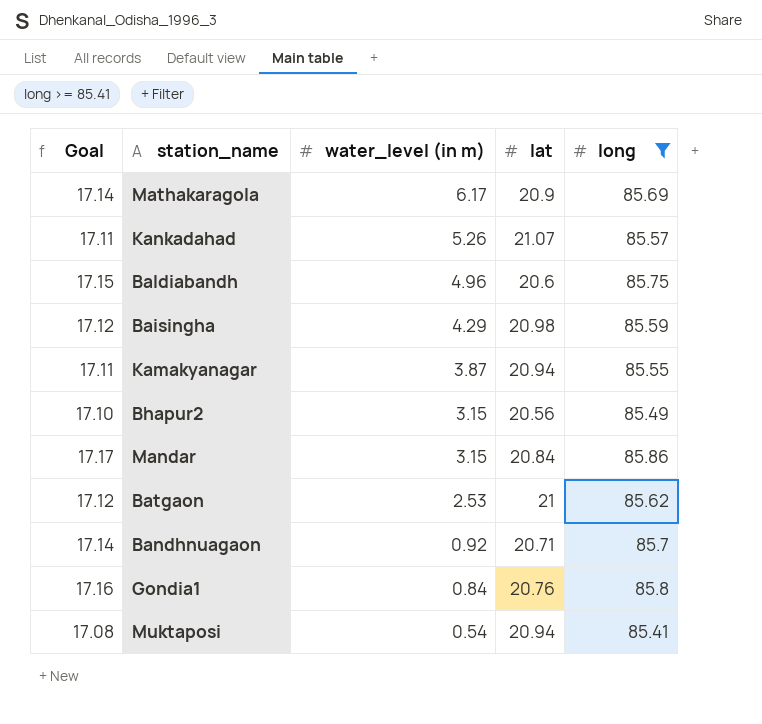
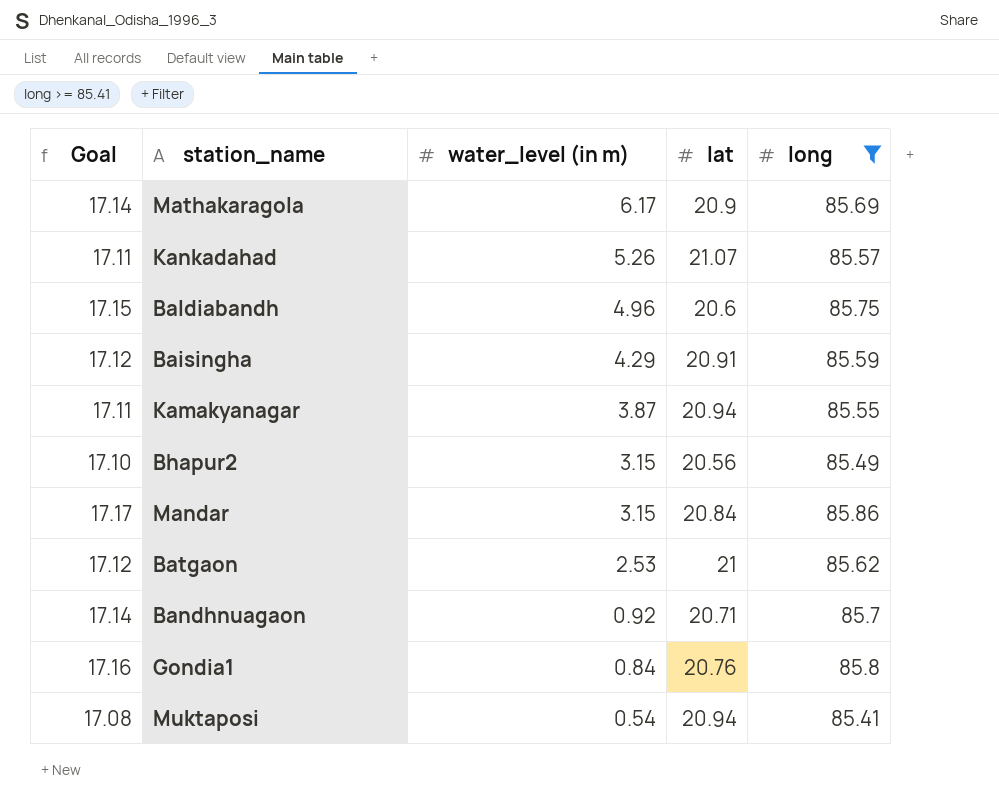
Baisingha | lat: 20.98 -> 20.91

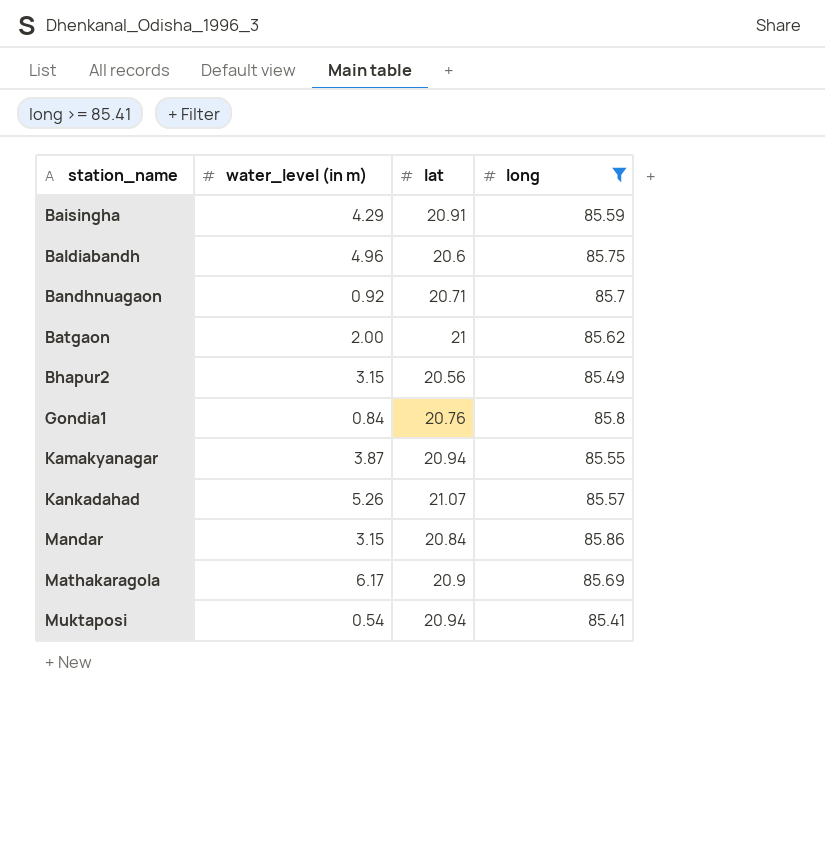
row order: water_level (in m) descending -> station_name ascending
column Goal | formula: [long] * 0.2 -> none
Batgaon | water_level (in m): 2.53 -> 2.00

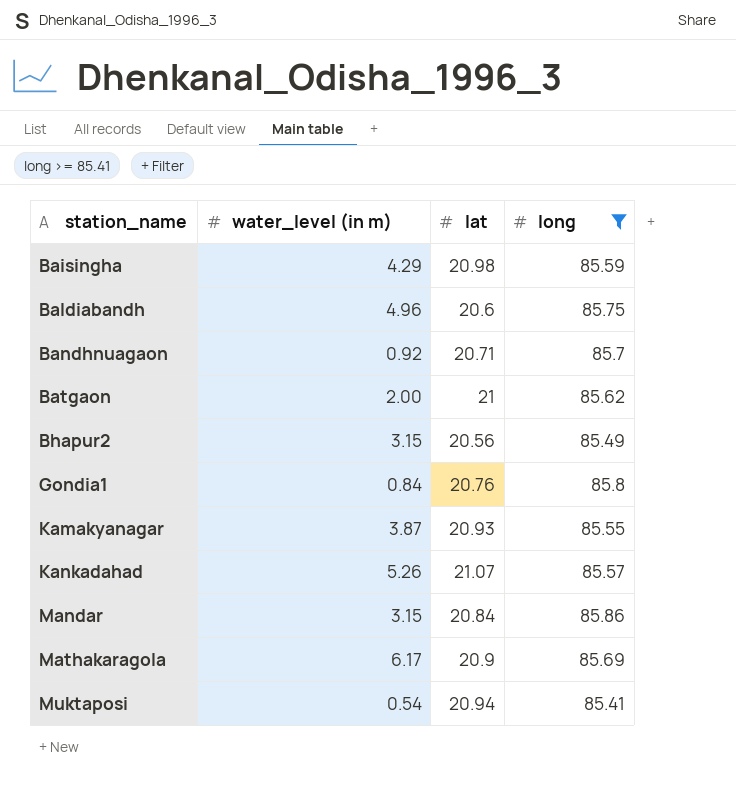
Baisingha | lat: 20.91 -> 20.98
Kamakyanagar | lat: 20.94 -> 20.93

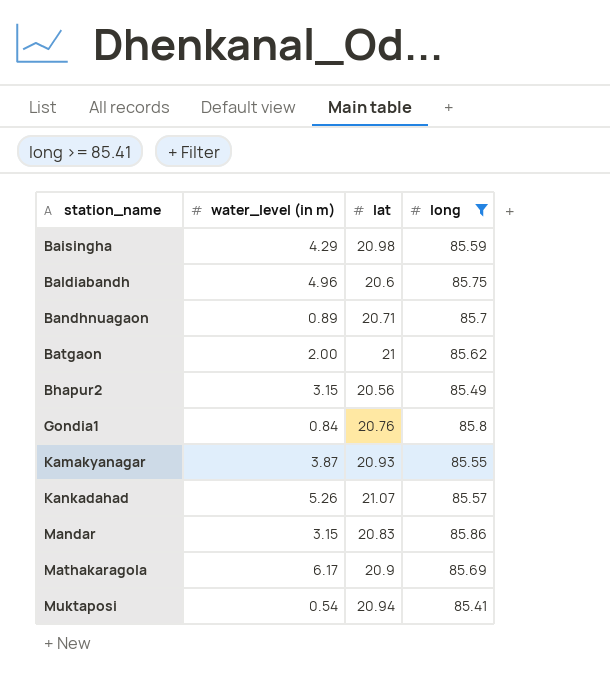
Bandhnuagaon | water_level (in m): 0.92 -> 0.89
Mandar | lat: 20.84 -> 20.83

